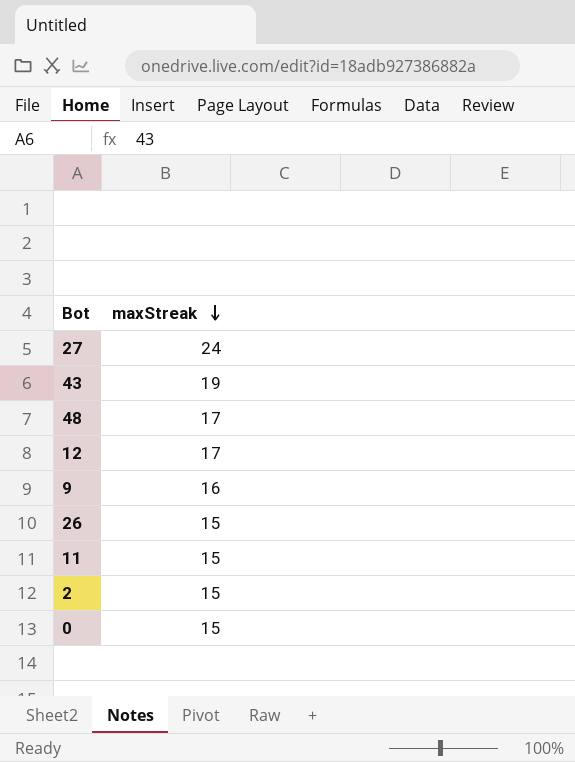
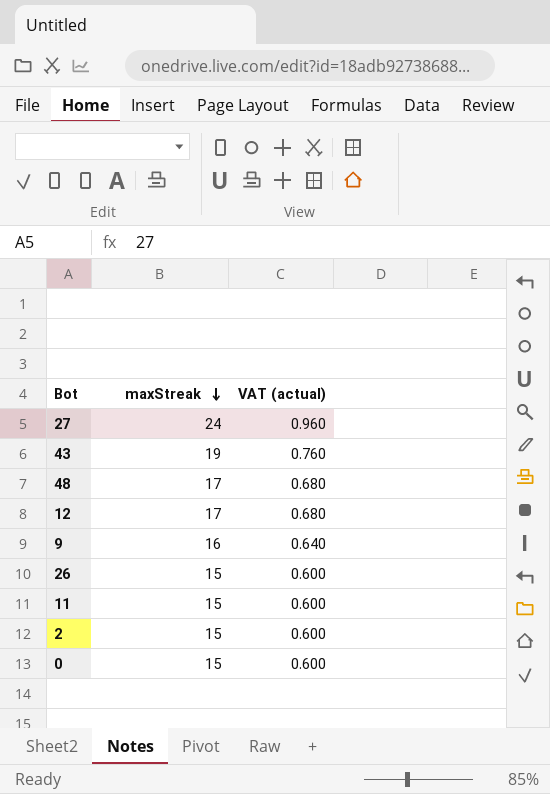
column VAT (actual) | formula: none -> [maxStreak] * 0.04

